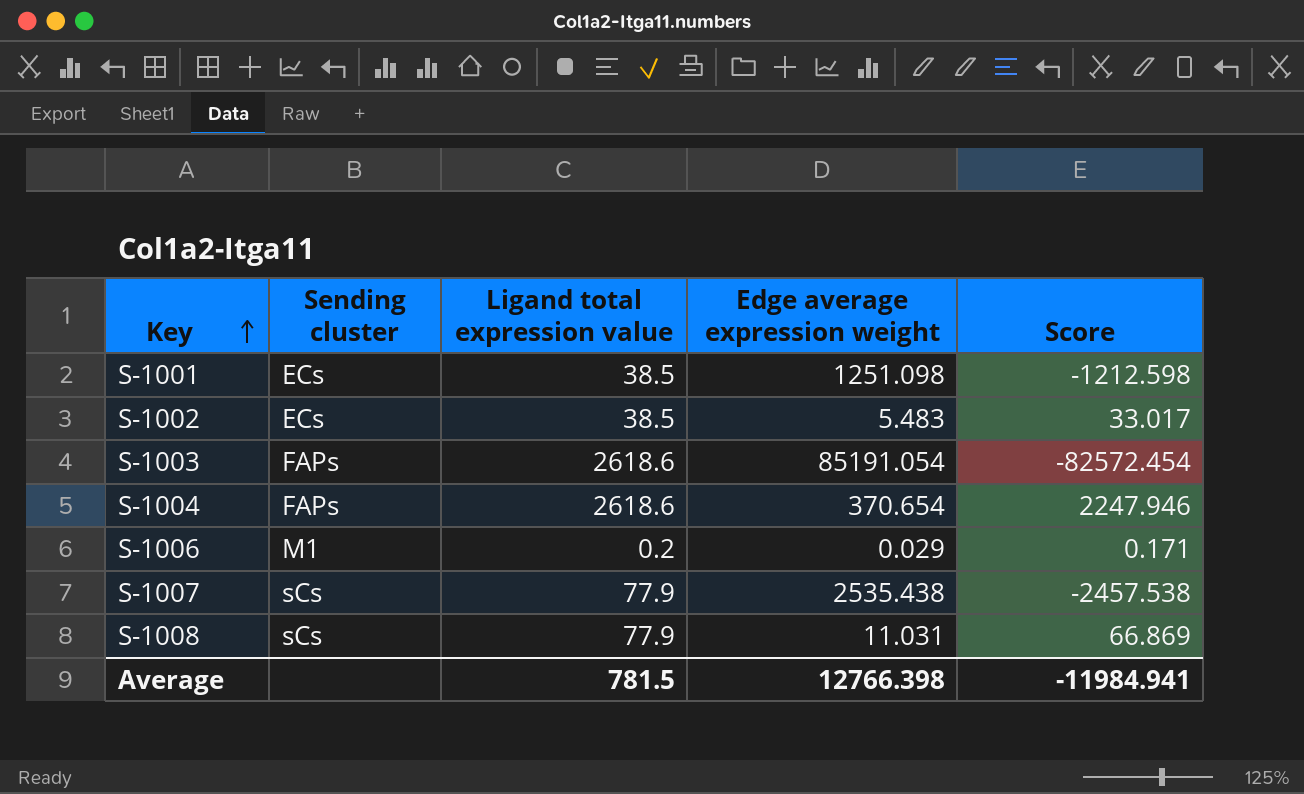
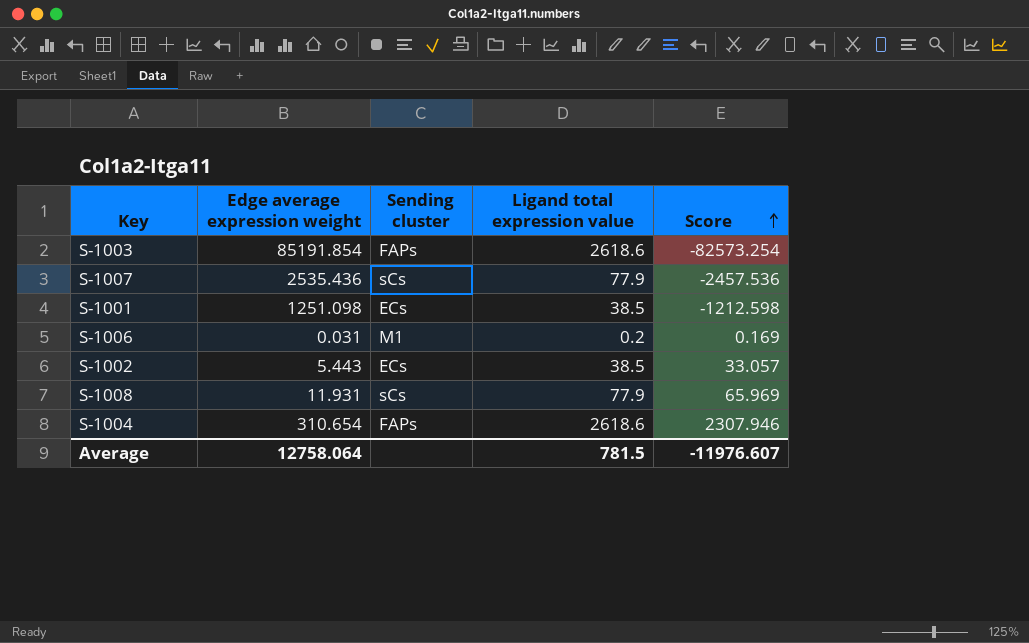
row order: Key ascending -> Score ascending
column Edge average expression weight | position: 4 -> 2
S-1003 | Edge average expression weight: 85191.054 -> 85191.854
S-1003 | Score: -82572.454 -> -82573.254
S-1007 | Edge average expression weight: 2535.438 -> 2535.436
S-1007 | Score: -2457.538 -> -2457.536
S-1006 | Edge average expression weight: 0.029 -> 0.031
S-1006 | Score: 0.171 -> 0.169
S-1002 | Edge average expression weight: 5.483 -> 5.443
S-1002 | Score: 33.017 -> 33.057
S-1008 | Edge average expression weight: 11.031 -> 11.931
S-1008 | Score: 66.869 -> 65.969
S-1004 | Edge average expression weight: 370.654 -> 310.654
S-1004 | Score: 2247.946 -> 2307.946
Average | Edge average expression weight: 12766.398 -> 12758.064
Average | Score: -11984.941 -> -11976.607

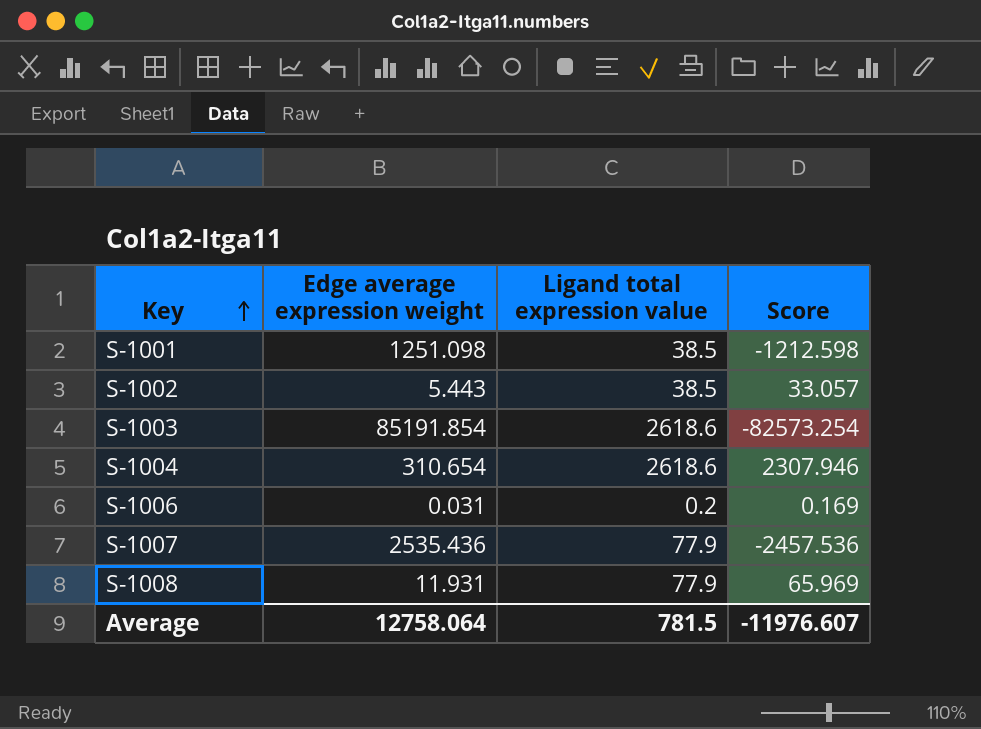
row order: Score ascending -> Key ascending
column Sending cluster | position: 3 -> none

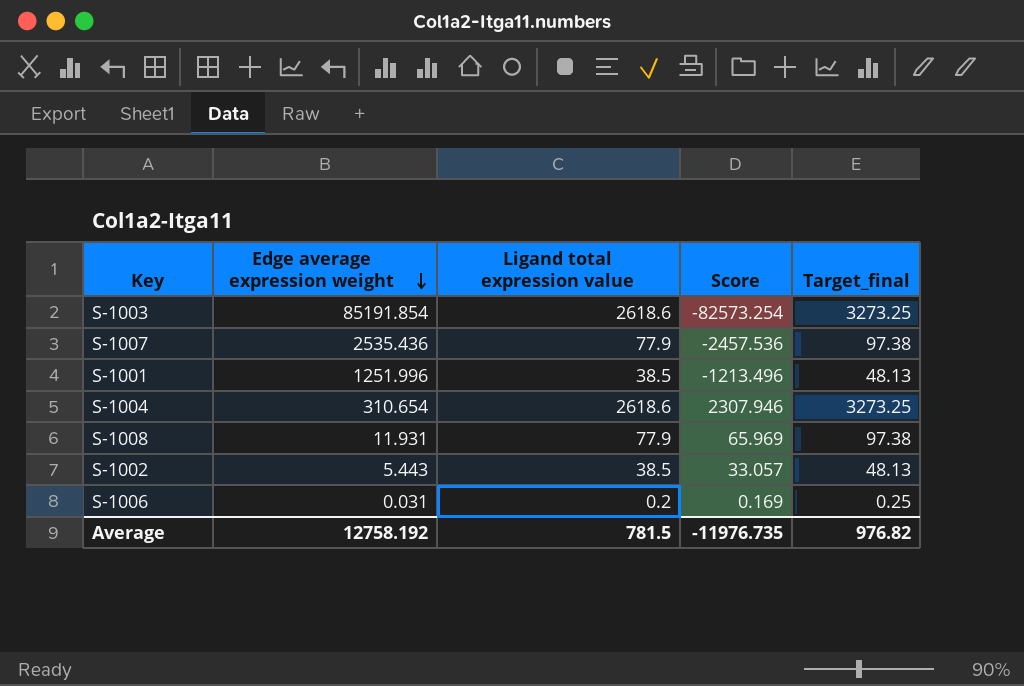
row order: Key ascending -> Edge average expression weight descending
column Target_final | formula: none -> [Ligand total expression value] * 1.25
S-1001 | Edge average expression weight: 1251.098 -> 1251.996
S-1001 | Score: -1212.598 -> -1213.496
Average | Edge average expression weight: 12758.064 -> 12758.192
Average | Score: -11976.607 -> -11976.735

